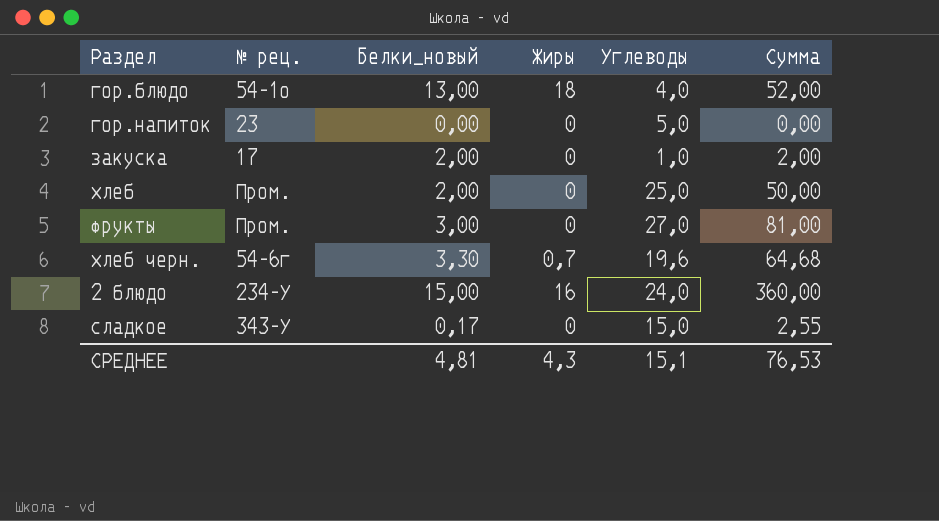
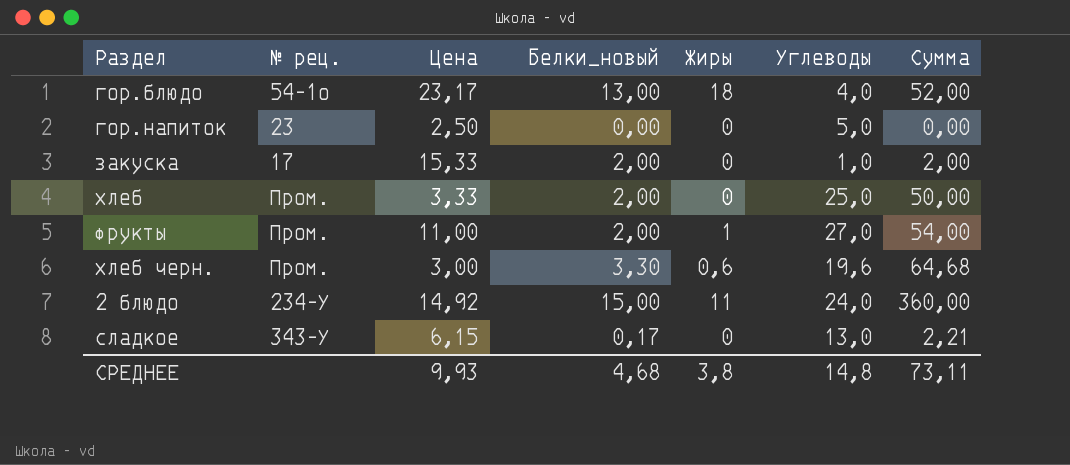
column Цена | position: none -> 3
фрукты | Белки_новый: 3,00 -> 2,00
фрукты | Жиры: 0 -> 1
фрукты | Сумма: 81,00 -> 54,00
хлеб черн. | № рец.: 54-6г -> Пром.
хлеб черн. | Жиры: 0,7 -> 0,6
2 блюдо | Жиры: 16 -> 11
сладкое | Углеводы: 15,0 -> 13,0
сладкое | Сумма: 2,55 -> 2,21
СРЕДНЕЕ | Белки_новый: 4,81 -> 4,68
СРЕДНЕЕ | Жиры: 4,3 -> 3,8
СРЕДНЕЕ | Углеводы: 15,1 -> 14,8
СРЕДНЕЕ | Сумма: 76,53 -> 73,11

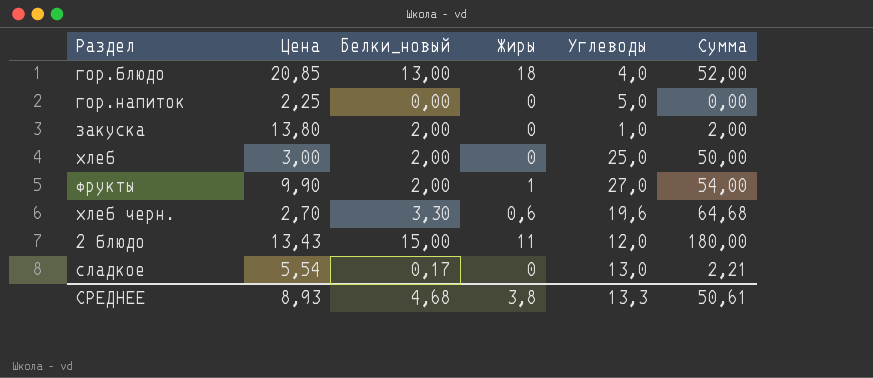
column № рец. | position: 2 -> none
гор.блюдо | Цена: 23,17 -> 20,85
гор.напиток | Цена: 2,50 -> 2,25
закуска | Цена: 15,33 -> 13,80
хлеб | Цена: 3,33 -> 3,00
фрукты | Цена: 11,00 -> 9,90
хлеб черн. | Цена: 3,00 -> 2,70
2 блюдо | Цена: 14,92 -> 13,43
2 блюдо | Углеводы: 24,0 -> 12,0
2 блюдо | Сумма: 360,00 -> 180,00
сладкое | Цена: 6,15 -> 5,54
СРЕДНЕЕ | Цена: 9,93 -> 8,93
СРЕДНЕЕ | Углеводы: 14,8 -> 13,3
СРЕДНЕЕ | Сумма: 73,11 -> 50,61

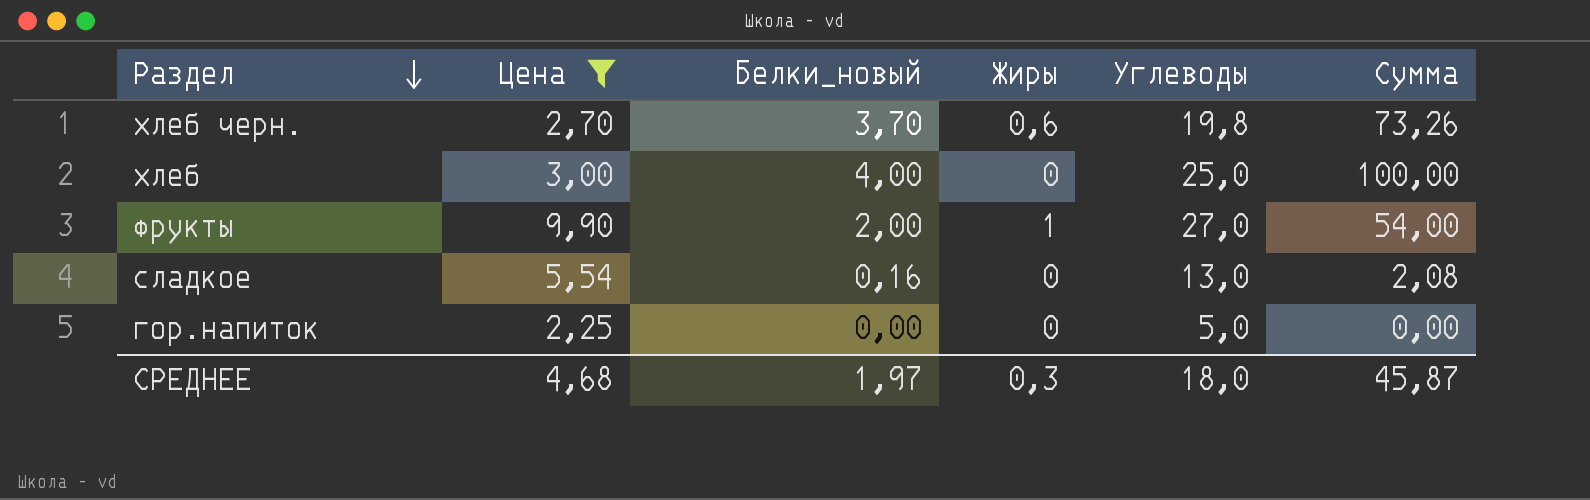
filter: none -> Цена <= 9,90
row order: none -> Раздел descending
хлеб черн. | Белки_новый: 3,30 -> 3,70
хлеб черн. | Углеводы: 19,6 -> 19,8
хлеб черн. | Сумма: 64,68 -> 73,26
хлеб | Белки_новый: 2,00 -> 4,00
хлеб | Сумма: 50,00 -> 100,00
сладкое | Белки_новый: 0,17 -> 0,16
сладкое | Сумма: 2,21 -> 2,08
СРЕДНЕЕ | Цена: 8,93 -> 4,68
СРЕДНЕЕ | Белки_новый: 4,68 -> 1,97
СРЕДНЕЕ | Жиры: 3,8 -> 0,3
СРЕДНЕЕ | Углеводы: 13,3 -> 18,0
СРЕДНЕЕ | Сумма: 50,61 -> 45,87

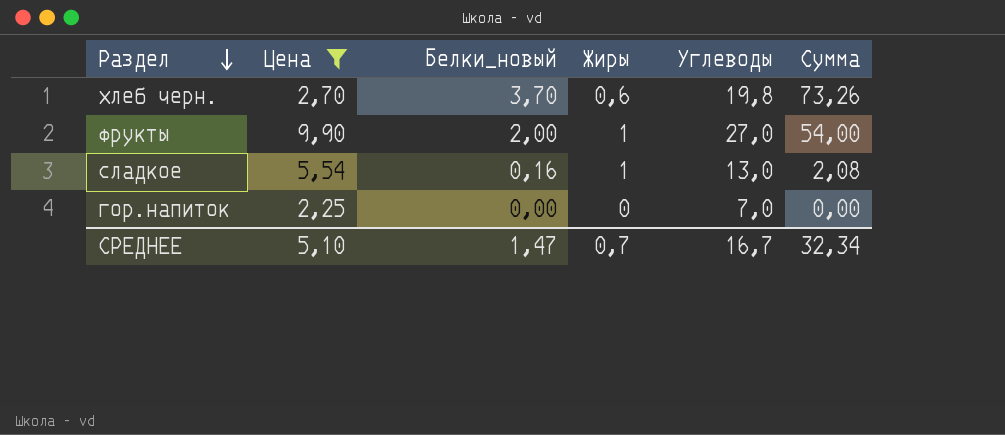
row хлеб: 3,00 | 4,00 | 0 | 25,0 | 100,00 -> none
сладкое | Жиры: 0 -> 1
гор.напиток | Углеводы: 5,0 -> 7,0
СРЕДНЕЕ | Цена: 4,68 -> 5,10
СРЕДНЕЕ | Белки_новый: 1,97 -> 1,47
СРЕДНЕЕ | Жиры: 0,3 -> 0,7
СРЕДНЕЕ | Углеводы: 18,0 -> 16,7
СРЕДНЕЕ | Сумма: 45,87 -> 32,34

